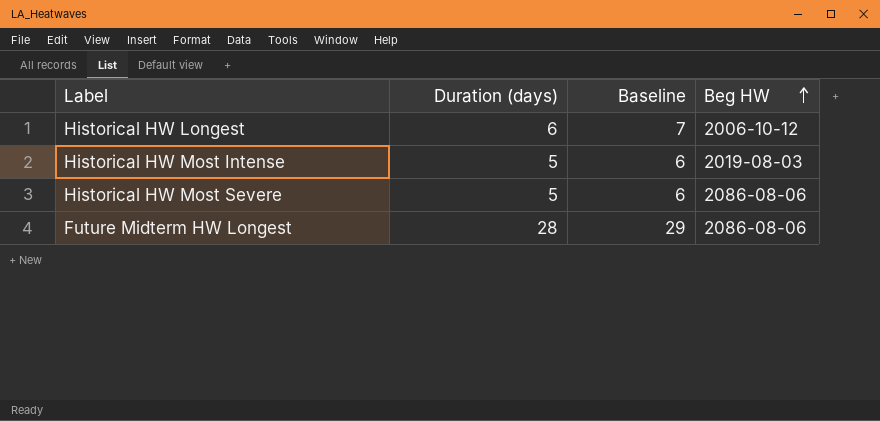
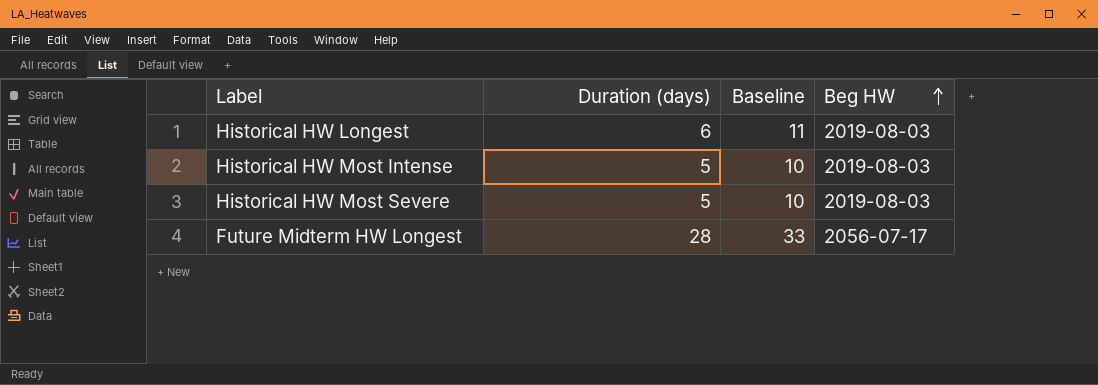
column Baseline | formula: [Duration (days)] + 1 -> [Duration (days)] + 5
Historical HW Longest | Beg HW: 2006-10-12 -> 2019-08-03
Historical HW Most Severe | Beg HW: 2086-08-06 -> 2019-08-03
Future Midterm HW Longest | Beg HW: 2086-08-06 -> 2056-07-17

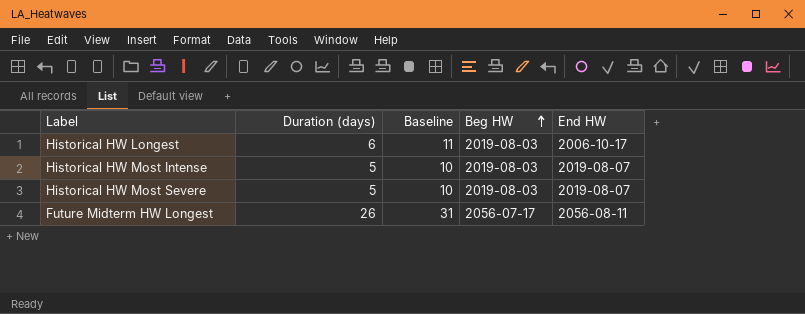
column End HW | position: none -> 5
Future Midterm HW Longest | Duration (days): 28 -> 26
Future Midterm HW Longest | Baseline: 33 -> 31

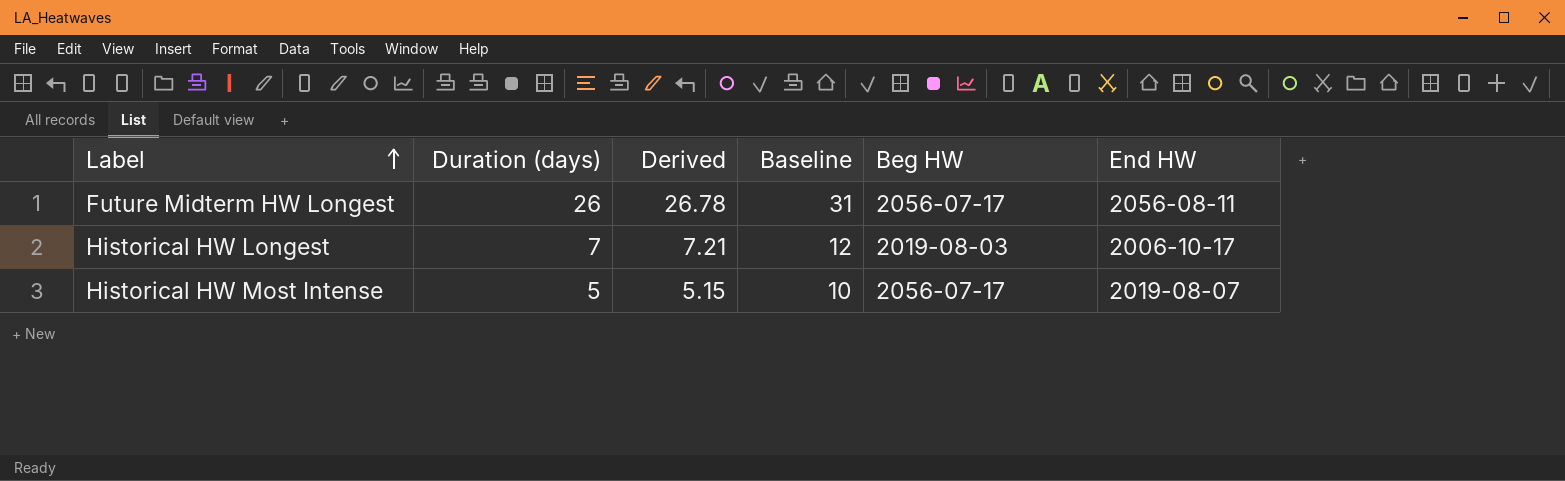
row order: Beg HW ascending -> Label ascending
column Derived | formula: none -> [Duration (days)] * 1.03
row Historical HW Most Severe: 5 | 10 | 2019-08-03 | 2019-08-07 -> none
Historical HW Longest | Duration (days): 6 -> 7
Historical HW Longest | Baseline: 11 -> 12
Historical HW Most Intense | Beg HW: 2019-08-03 -> 2056-07-17

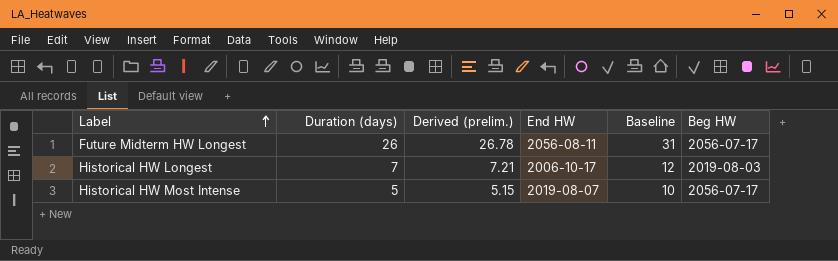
column name: Derived -> Derived (prelim.)
column End HW | position: 6 -> 4

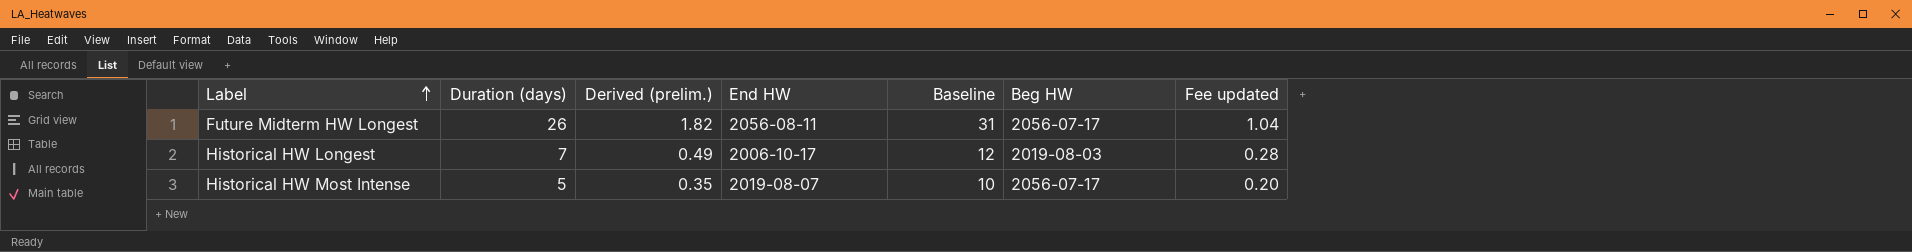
column Derived (prelim.) | formula: [Duration (days)] * 1.03 -> [Duration (days)] * 0.07
column Fee updated | formula: none -> [Duration (days)] * 0.04

